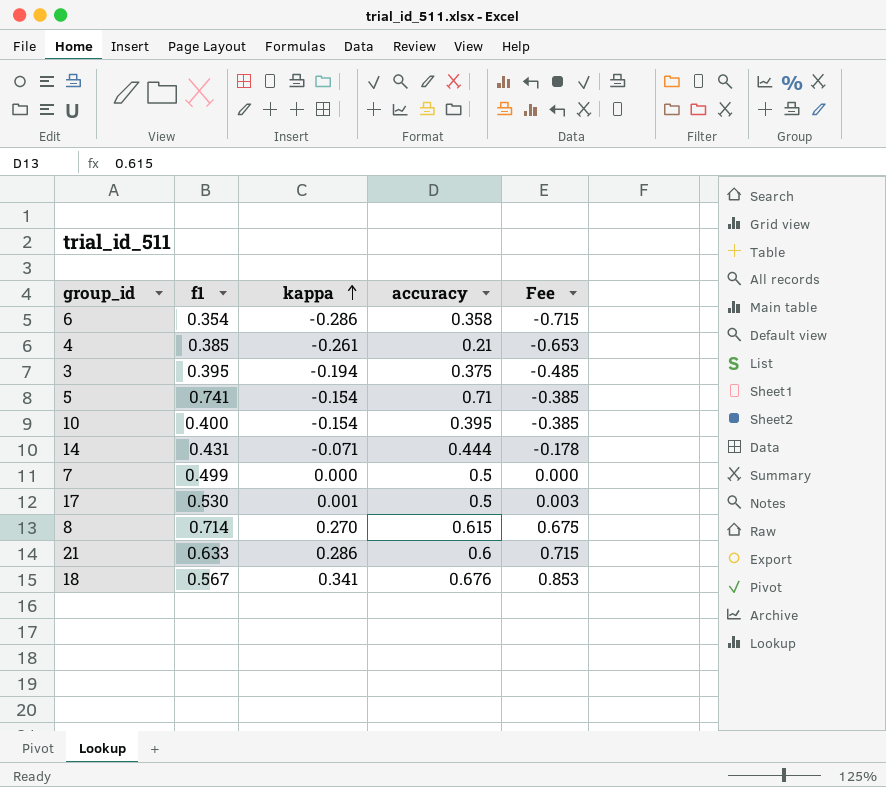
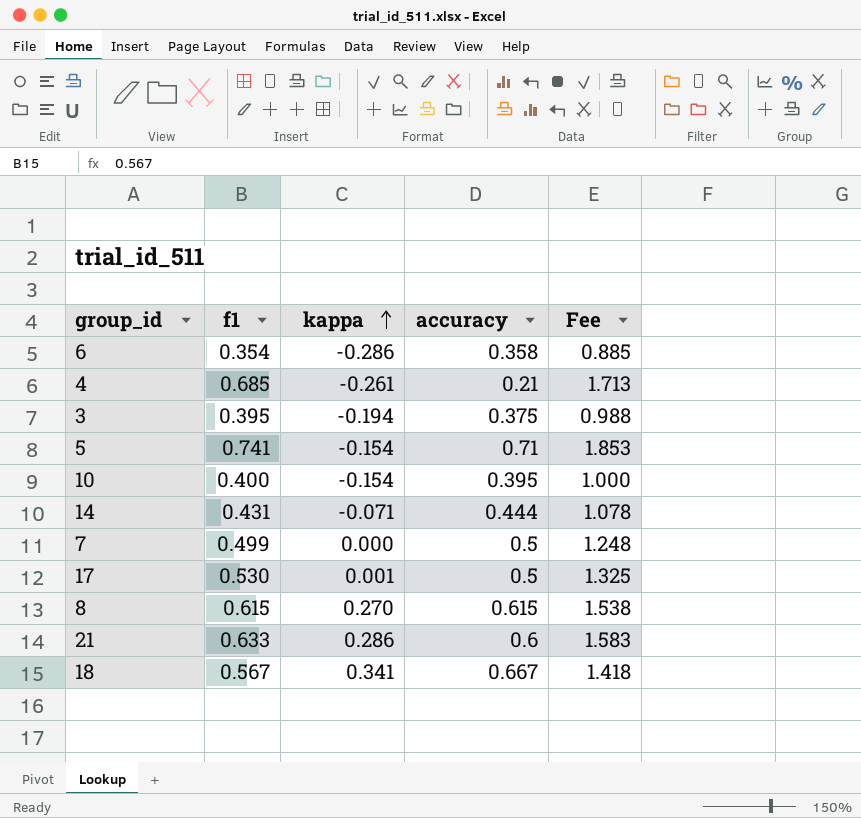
column Fee | formula: [kappa] * 2.5 -> [f1] * 2.5
4 | f1: 0.385 -> 0.685
8 | f1: 0.714 -> 0.615
18 | accuracy: 0.676 -> 0.667

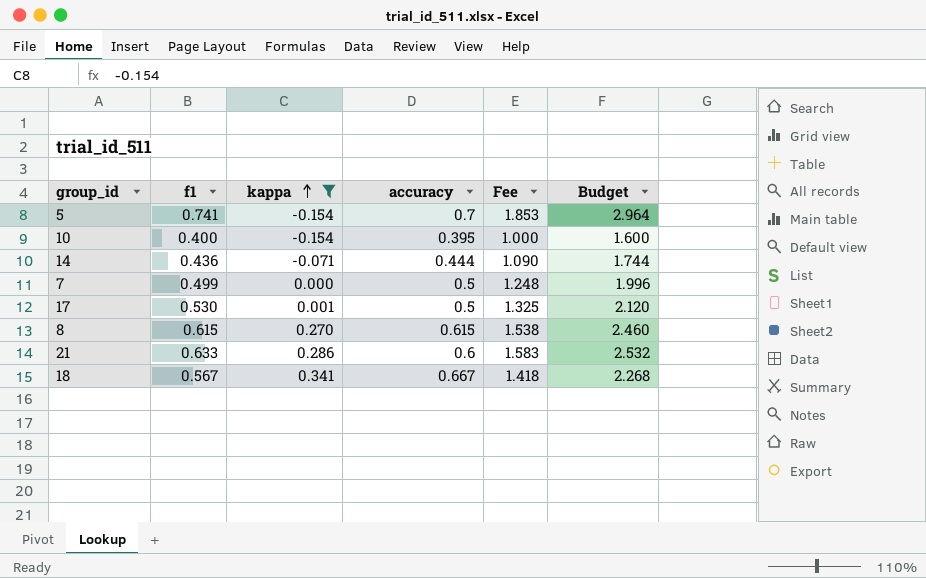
filter: none -> kappa >= -0.154
column Budget | formula: none -> [f1] * 4
5 | accuracy: 0.71 -> 0.7
14 | f1: 0.431 -> 0.436
14 | Fee: 1.078 -> 1.090

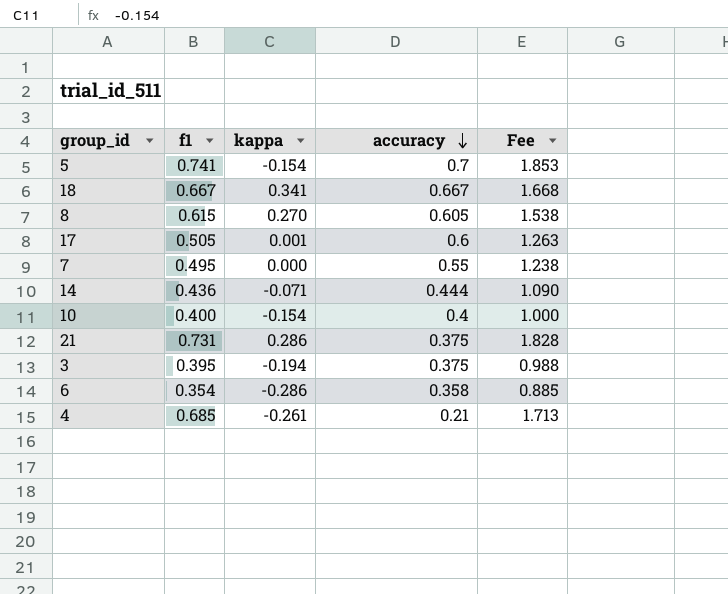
filter: kappa >= -0.154 -> none
row order: kappa ascending -> accuracy descending
column Budget | formula: [f1] * 4 -> none
18 | f1: 0.567 -> 0.667
18 | Fee: 1.418 -> 1.668
8 | accuracy: 0.615 -> 0.605
17 | f1: 0.530 -> 0.505
17 | accuracy: 0.5 -> 0.6
17 | Fee: 1.325 -> 1.263
7 | f1: 0.499 -> 0.495
7 | accuracy: 0.5 -> 0.55
7 | Fee: 1.248 -> 1.238
10 | accuracy: 0.395 -> 0.4
21 | f1: 0.633 -> 0.731
21 | accuracy: 0.6 -> 0.375
21 | Fee: 1.583 -> 1.828

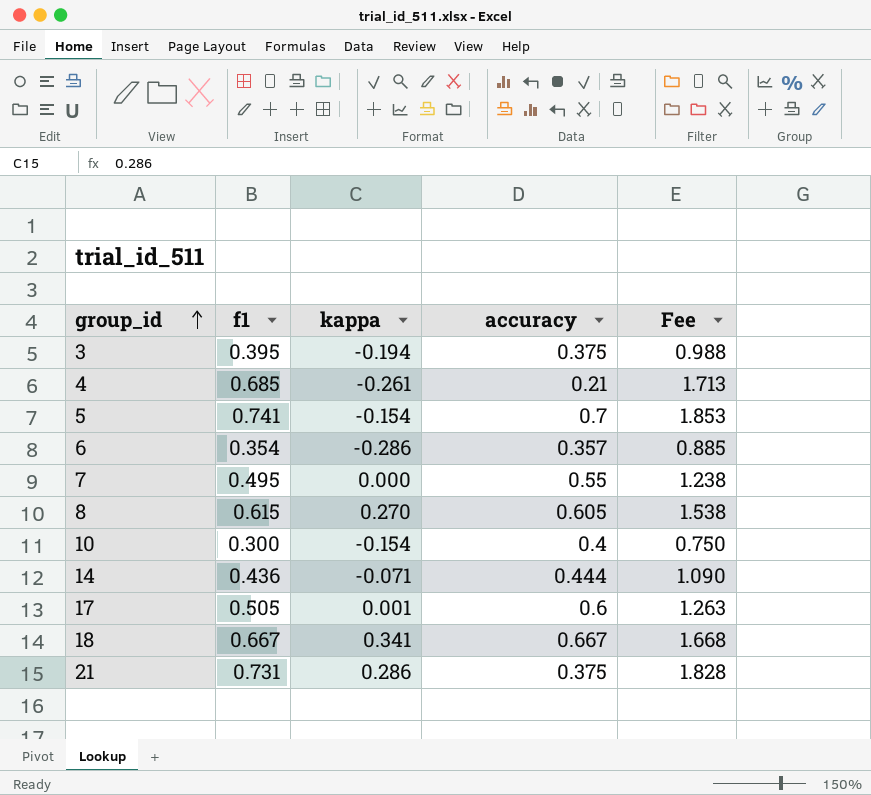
row order: accuracy descending -> group_id ascending
6 | accuracy: 0.358 -> 0.357
10 | f1: 0.400 -> 0.300
10 | Fee: 1.000 -> 0.750

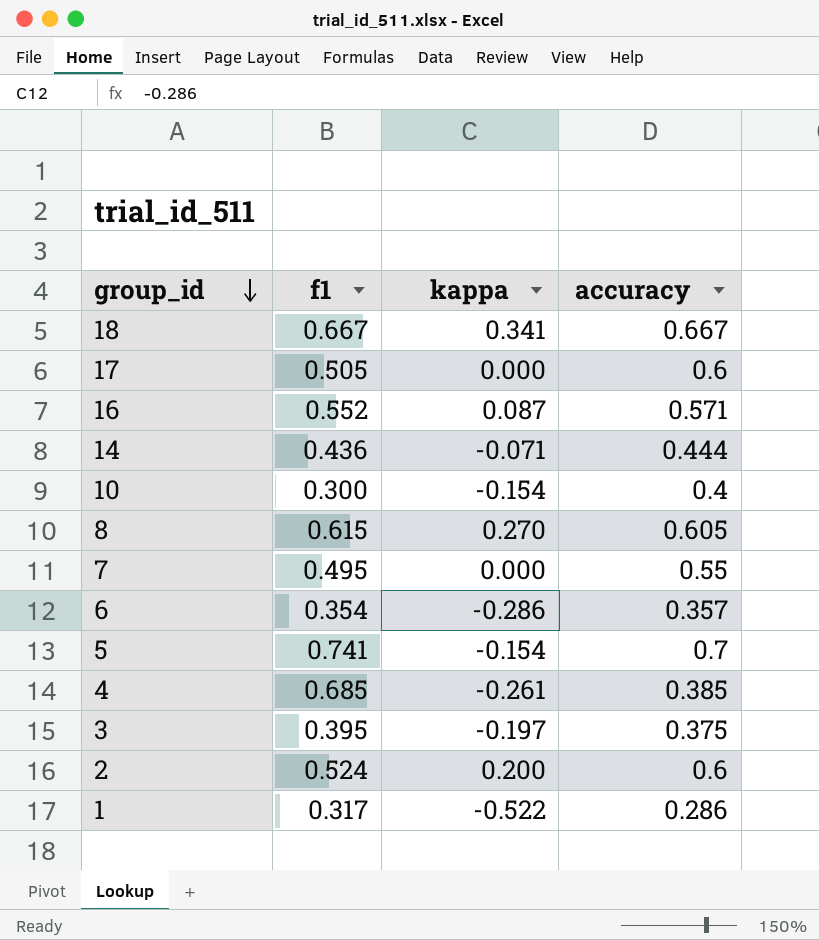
row order: group_id ascending -> group_id descending
column Fee | formula: [f1] * 2.5 -> none
row 21: 0.731 | 0.286 | 0.375 | 1.828 -> none
17 | kappa: 0.001 -> 0.000
row 16: none -> 0.552 | 0.087 | 0.571
4 | accuracy: 0.21 -> 0.385
3 | kappa: -0.194 -> -0.197
row 2: none -> 0.524 | 0.200 | 0.6
row 1: none -> 0.317 | -0.522 | 0.286

